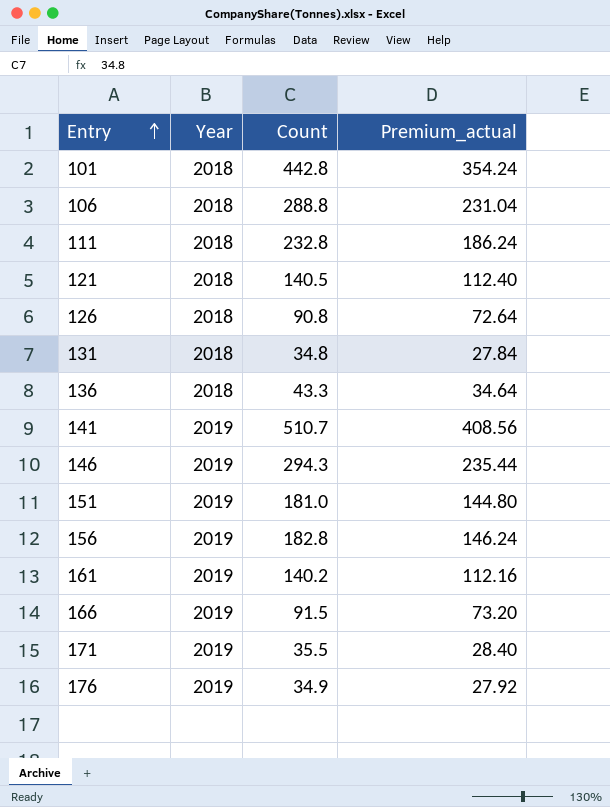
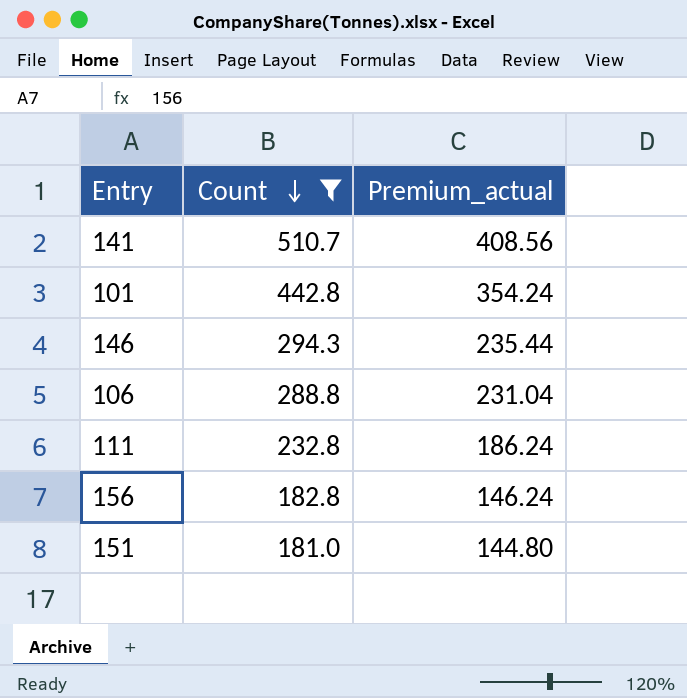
filter: none -> Count >= 181.0
row order: Entry ascending -> Count descending
column Year | position: 2 -> none

